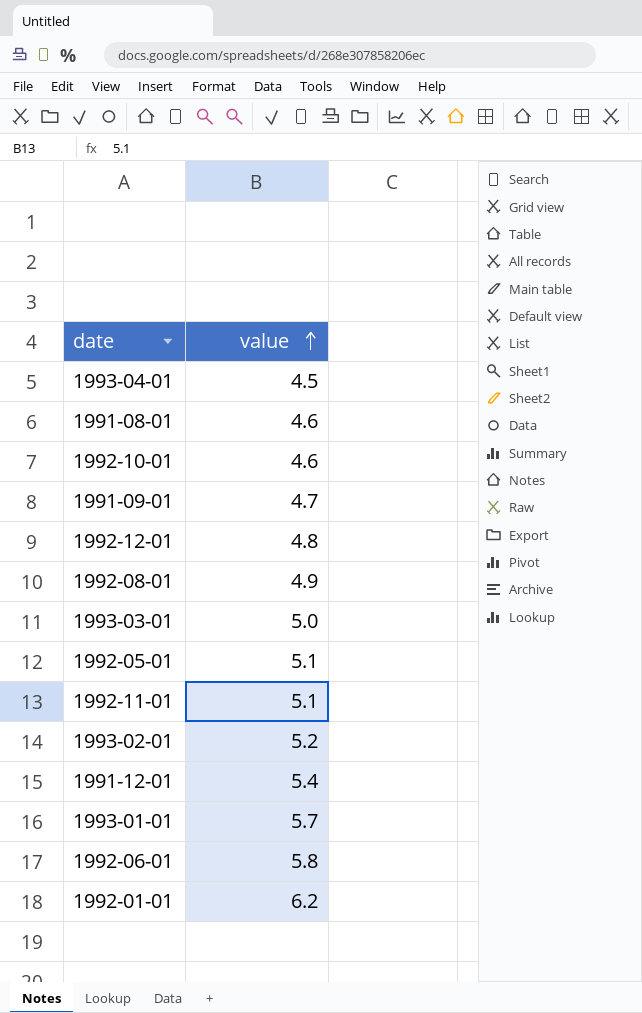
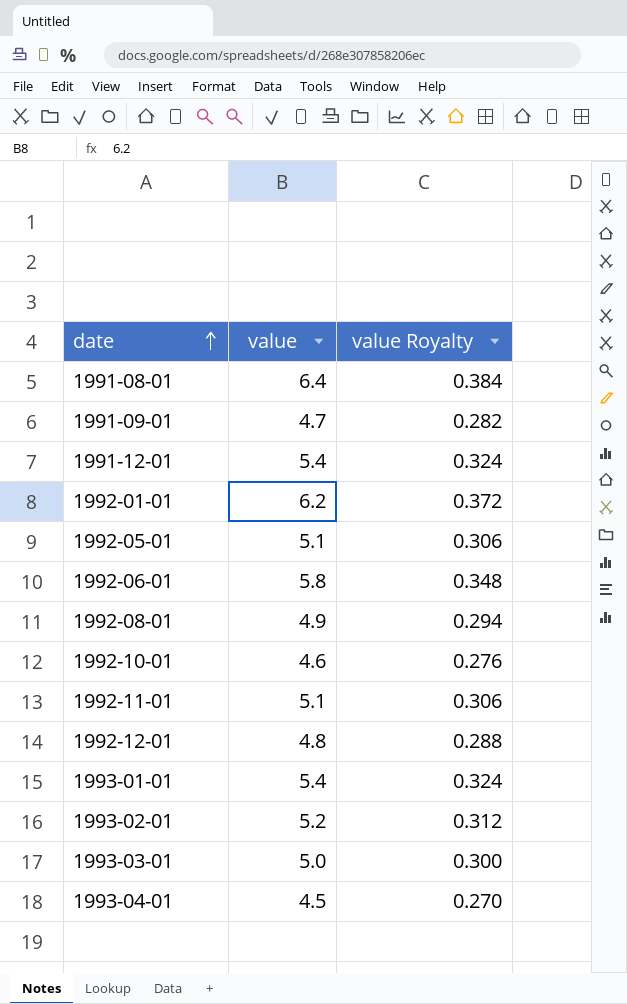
row order: value ascending -> date ascending
column value Royalty | formula: none -> [value] * 0.06
1991-08-01 | value: 4.6 -> 6.4
1993-01-01 | value: 5.7 -> 5.4

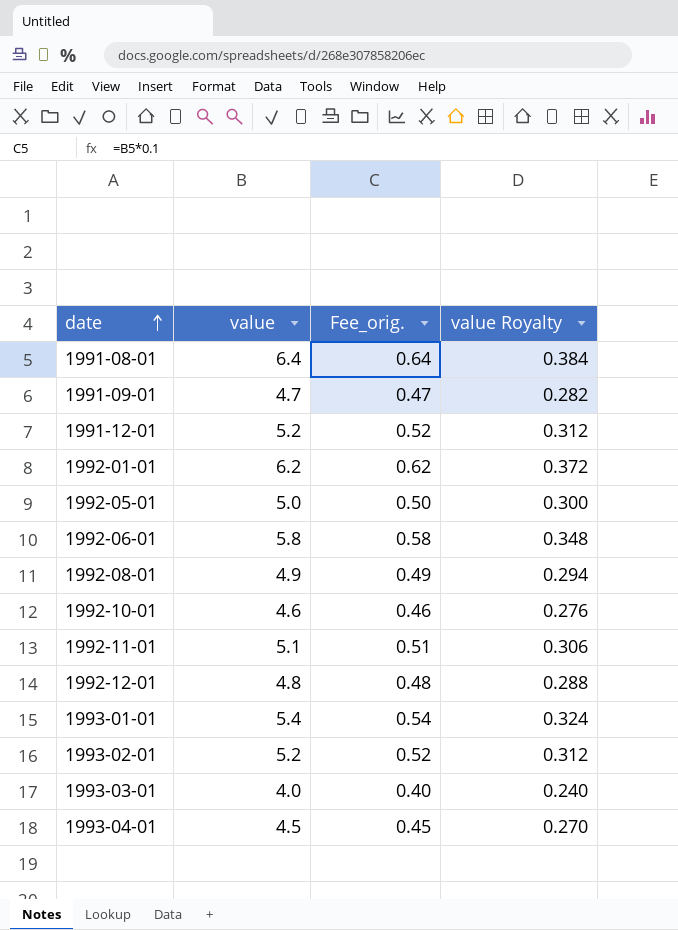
column Fee_orig. | formula: none -> [value] * 0.1
1991-12-01 | value: 5.4 -> 5.2
1991-12-01 | value Royalty: 0.324 -> 0.312
1992-05-01 | value: 5.1 -> 5.0
1992-05-01 | value Royalty: 0.306 -> 0.300
1993-03-01 | value: 5.0 -> 4.0
1993-03-01 | value Royalty: 0.300 -> 0.240

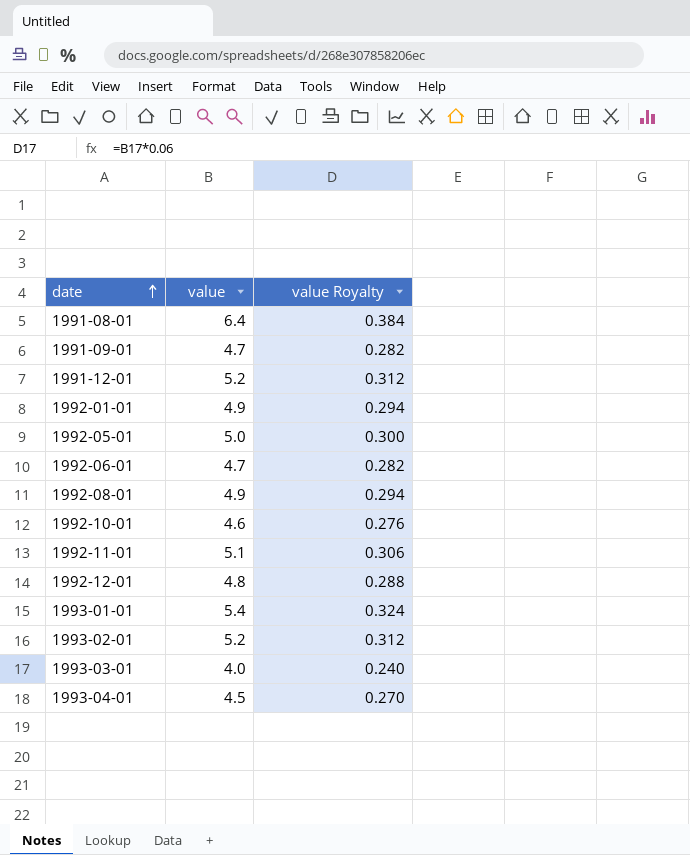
column Fee_orig. | formula: [value] * 0.1 -> none
1992-01-01 | value: 6.2 -> 4.9
1992-01-01 | value Royalty: 0.372 -> 0.294
1992-06-01 | value: 5.8 -> 4.7
1992-06-01 | value Royalty: 0.348 -> 0.282

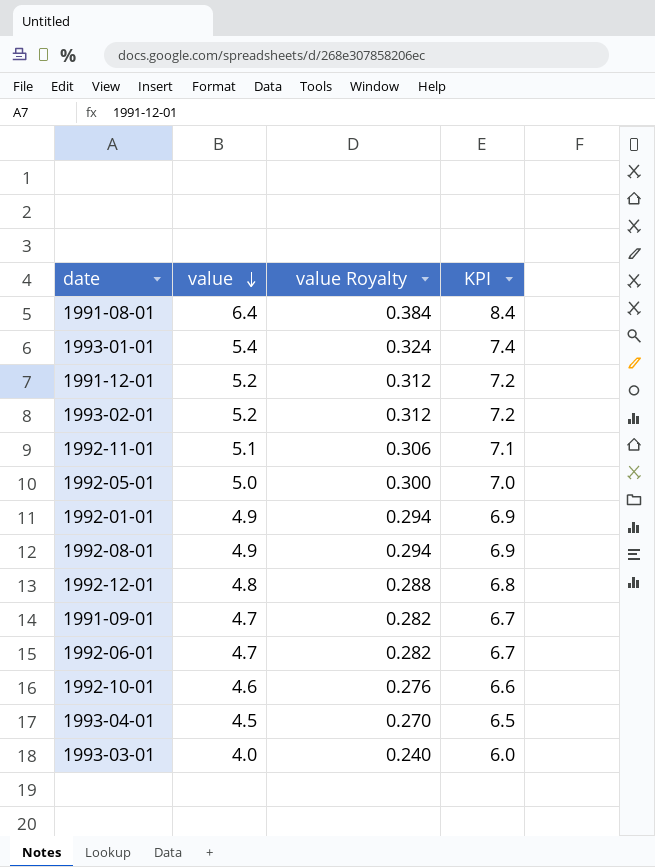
row order: date ascending -> value descending
column KPI | formula: none -> [value] + 2

